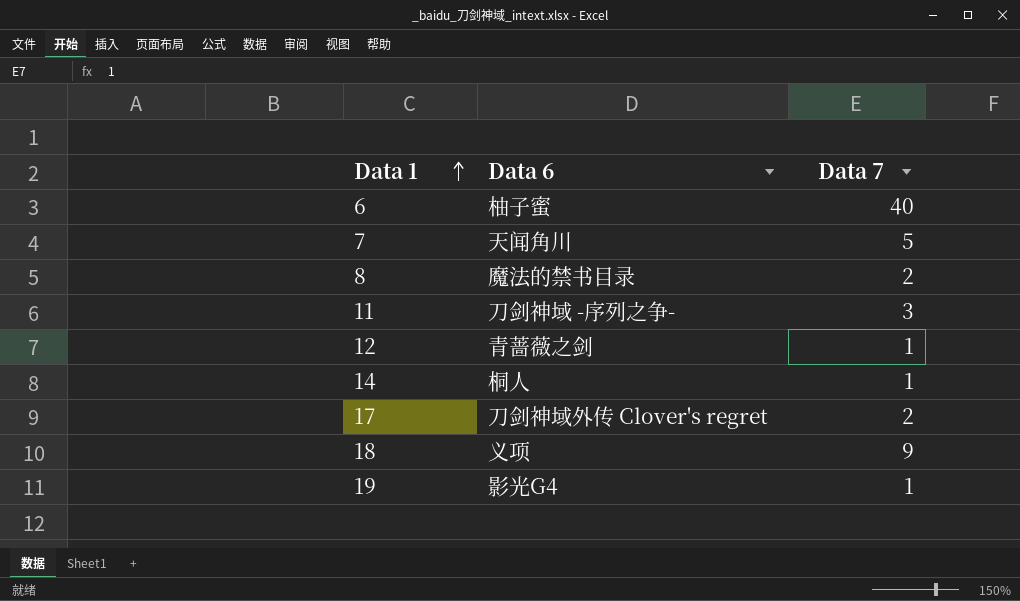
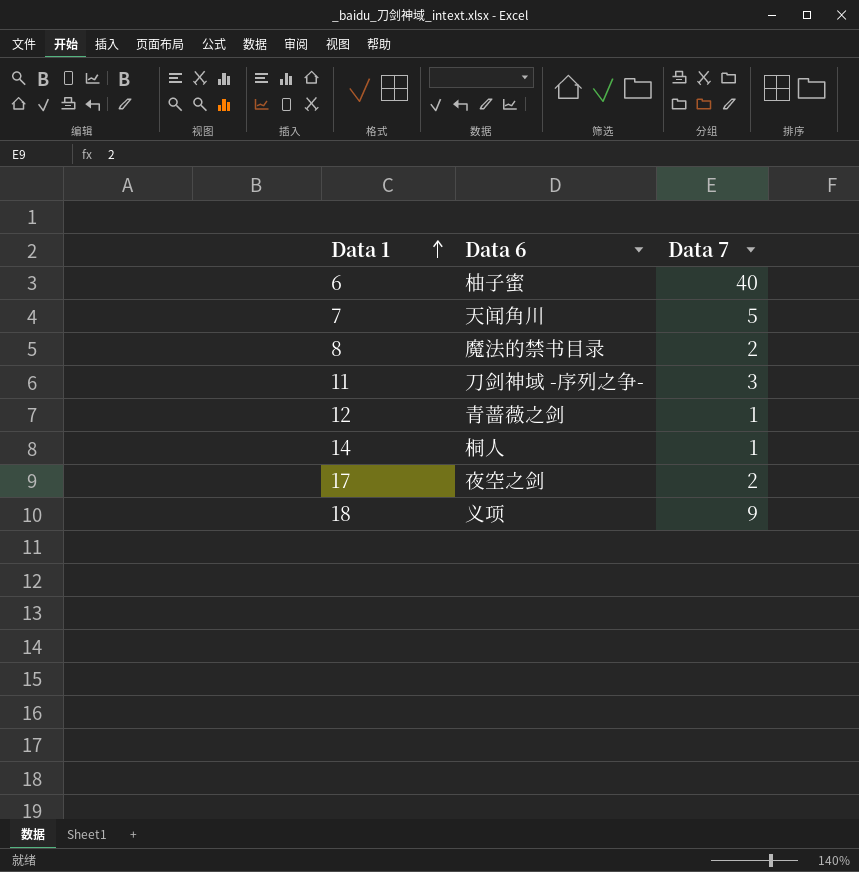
row 19: 影光G4 | 1 -> none
17 | Data 6: 刀剑神域外传 Clover's regret -> 夜空之剑

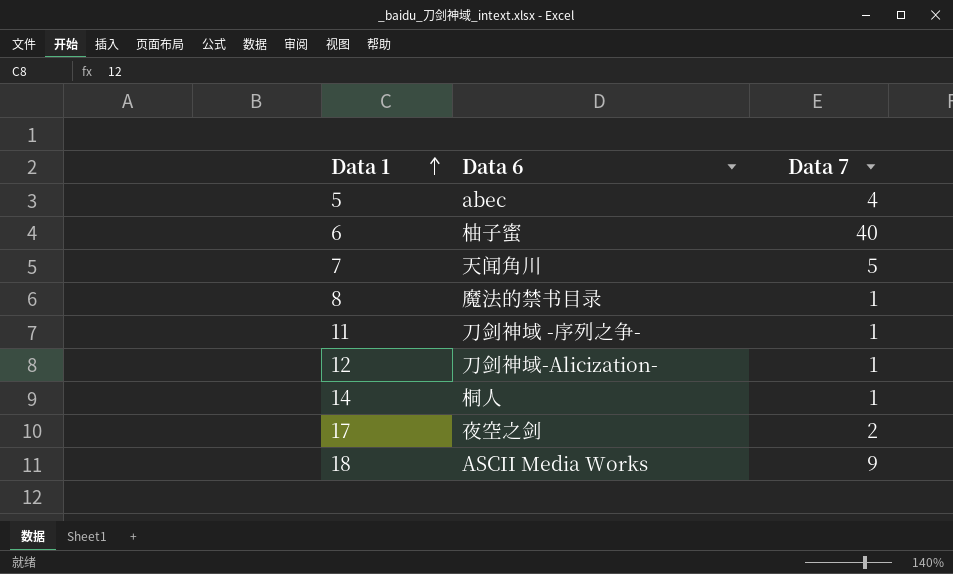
row 5: none -> abec | 4
8 | Data 7: 2 -> 1
11 | Data 7: 3 -> 1
12 | Data 6: 青蔷薇之剑 -> 刀剑神域-Alicization-
18 | Data 6: 义项 -> ASCII Media Works

